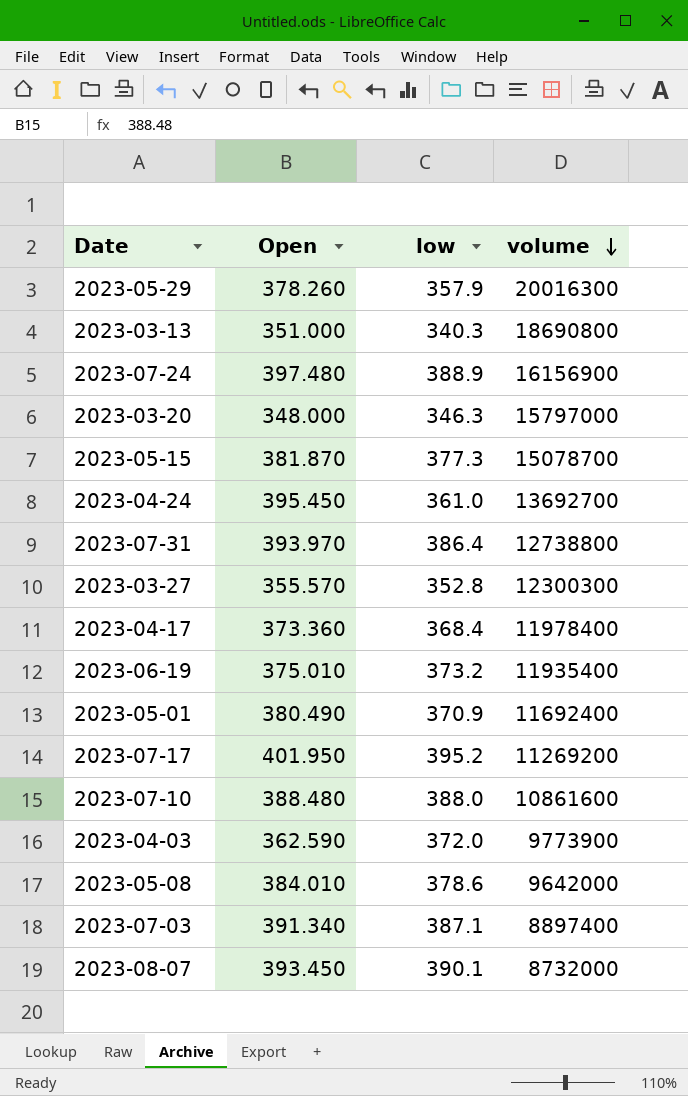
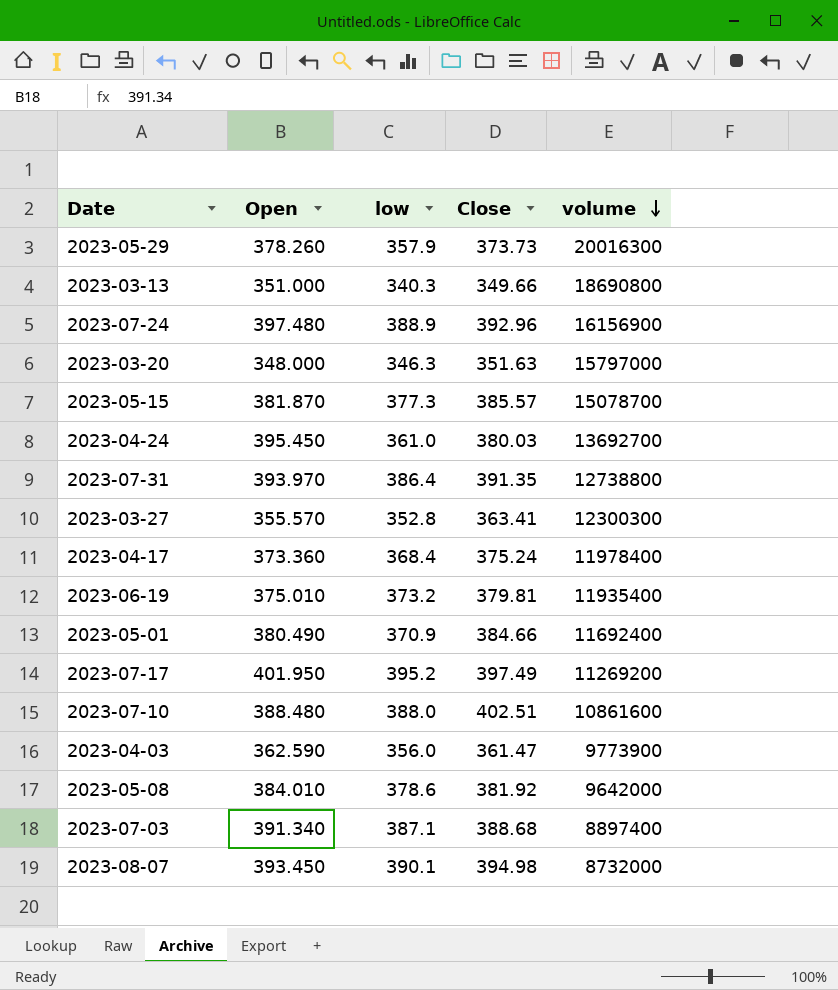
column Close | position: none -> 4
2023-04-03 | low: 372.0 -> 356.0

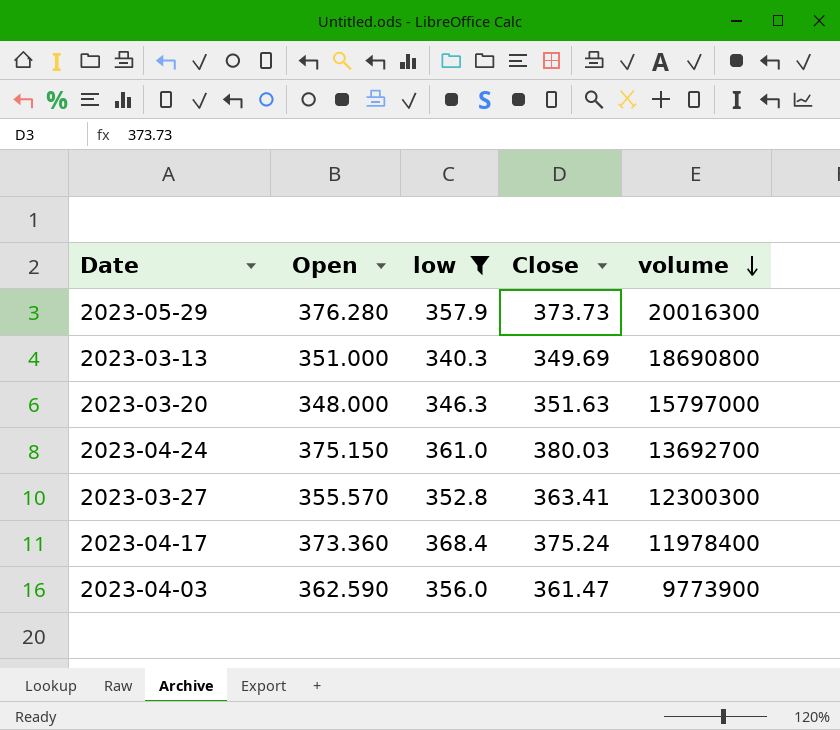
filter: none -> low <= 368.4
2023-05-29 | Open: 378.260 -> 376.280
2023-03-13 | Close: 349.66 -> 349.69
2023-04-24 | Open: 395.450 -> 375.150

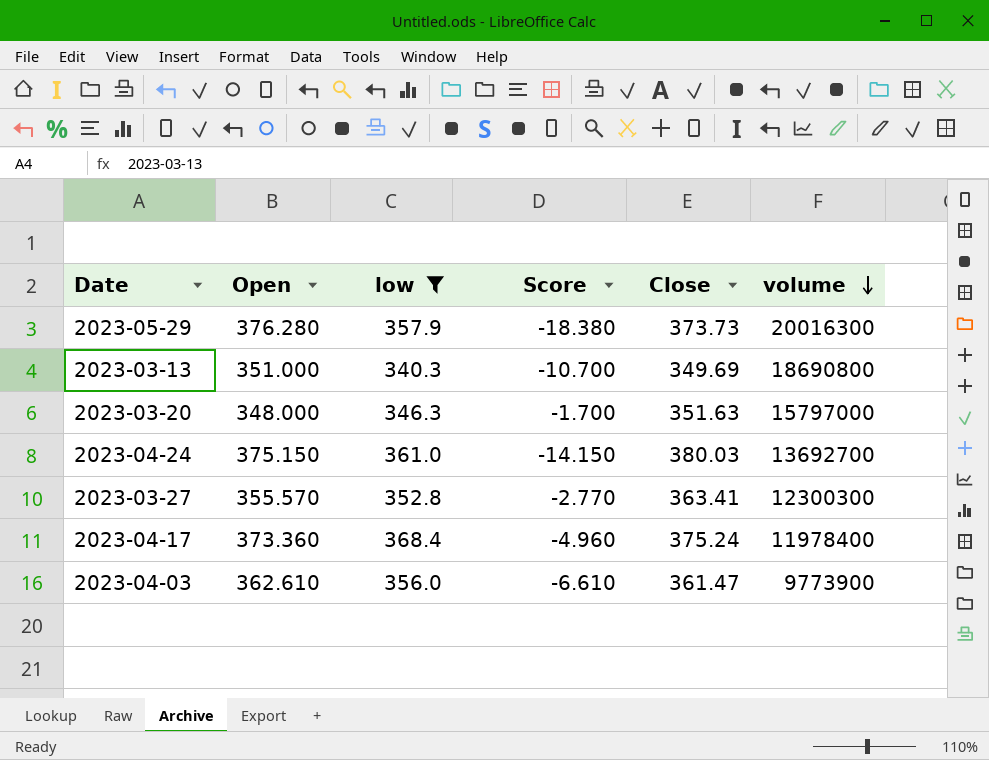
column Score | formula: none -> [low] - [Open]
2023-04-03 | Open: 362.590 -> 362.610

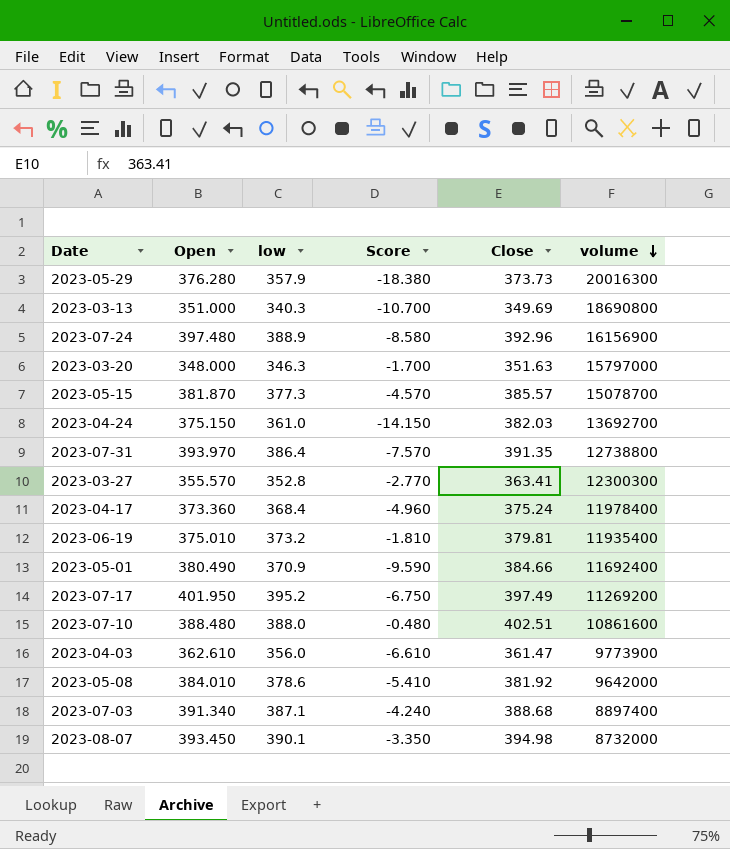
filter: low <= 368.4 -> none
2023-04-24 | Close: 380.03 -> 382.03

